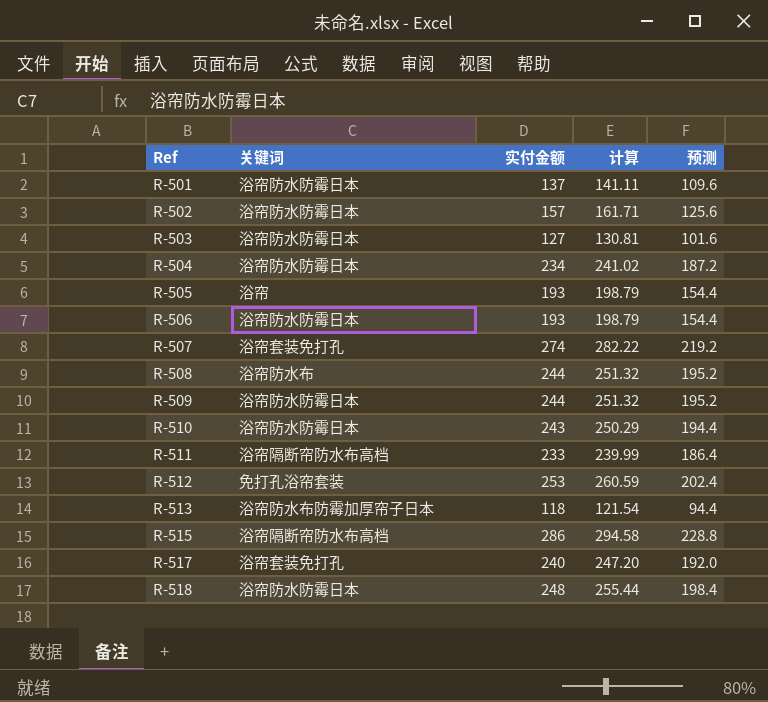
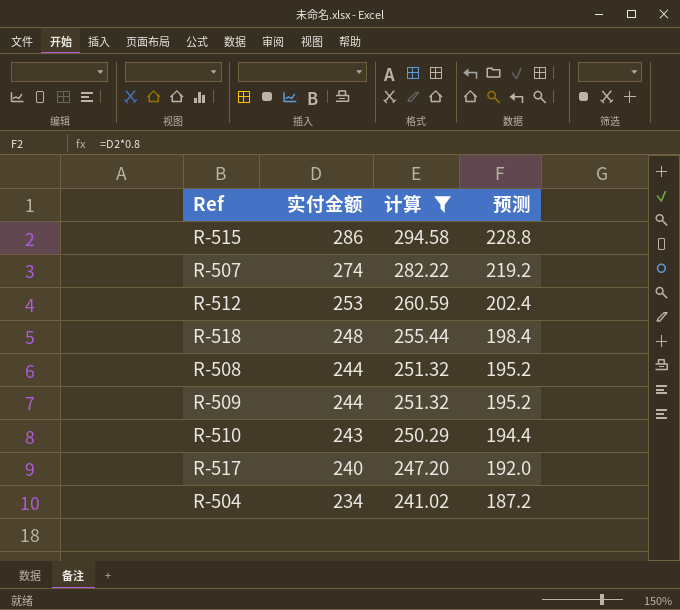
filter: none -> 计算 >= 241.02
row order: Ref ascending -> 实付金额 descending
column 关键词 | position: 2 -> none

